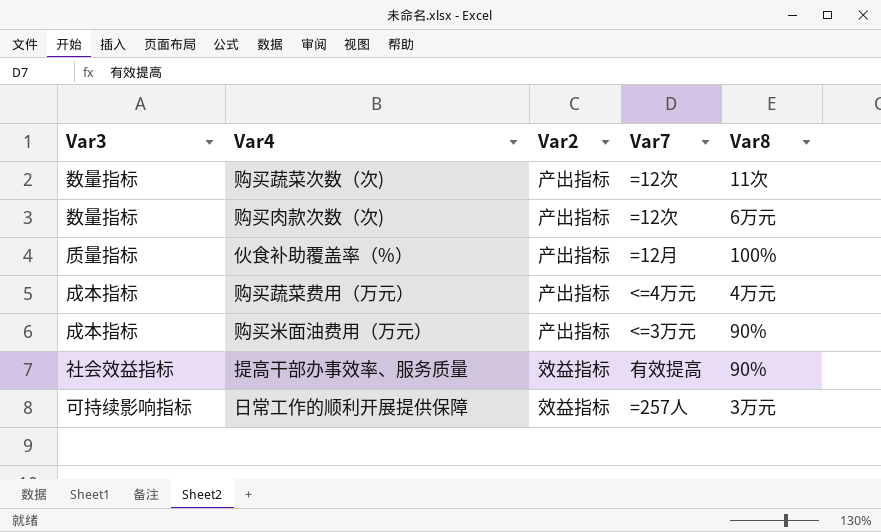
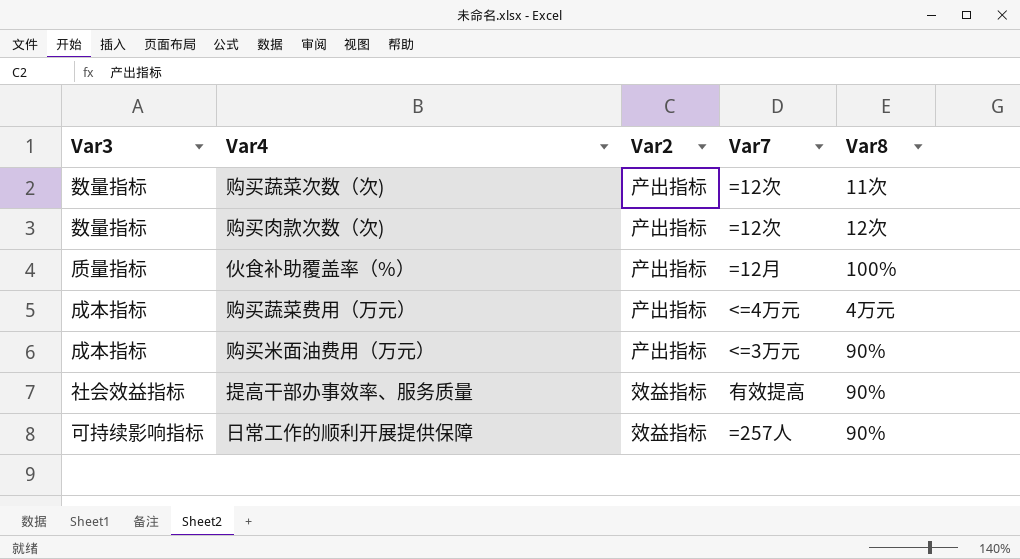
购买肉款次数（次) | Var8: 6万元 -> 12次
日常工作的顺利开展提供保障 | Var8: 3万元 -> 90%

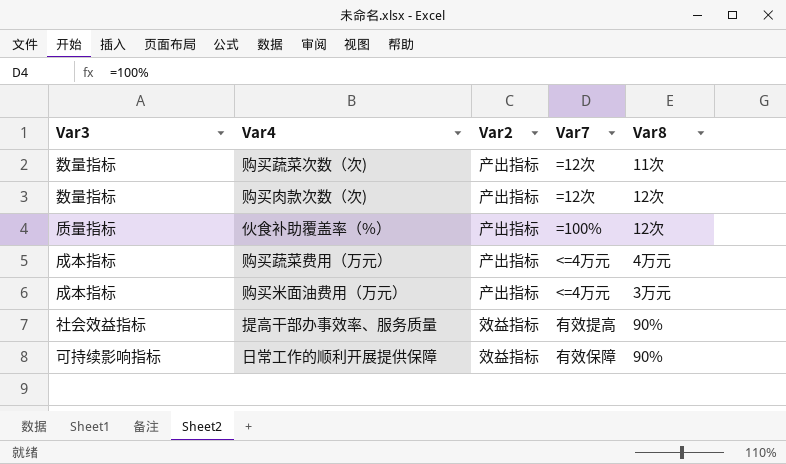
伙食补助覆盖率（%） | Var7: =12月 -> =100%
伙食补助覆盖率（%） | Var8: 100% -> 12次
购买米面油费用（万元） | Var7: <=3万元 -> <=4万元
购买米面油费用（万元） | Var8: 90% -> 3万元
日常工作的顺利开展提供保障 | Var7: =257人 -> 有效保障

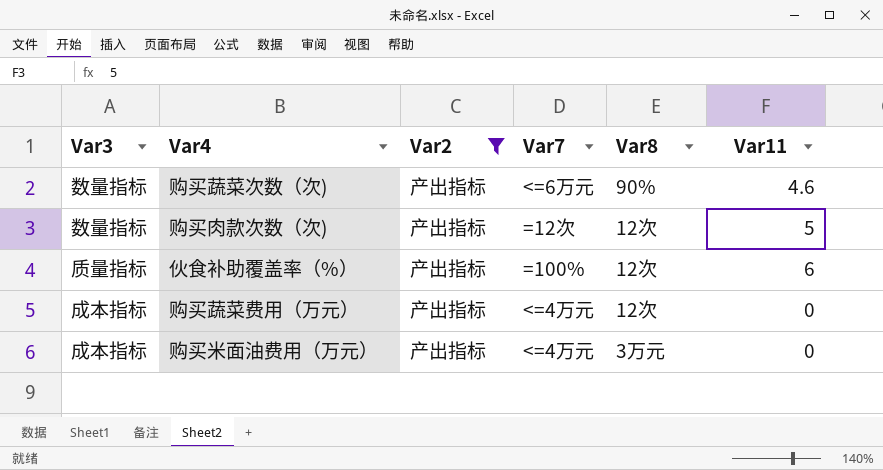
filter: none -> Var2 = 产出指标
column Var11 | position: none -> 6
购买蔬菜次数（次) | Var7: =12次 -> <=6万元
购买蔬菜次数（次) | Var8: 11次 -> 90%
购买蔬菜费用（万元） | Var8: 4万元 -> 12次

